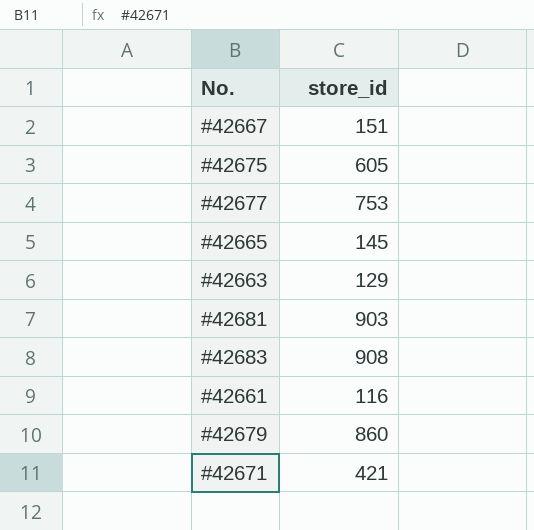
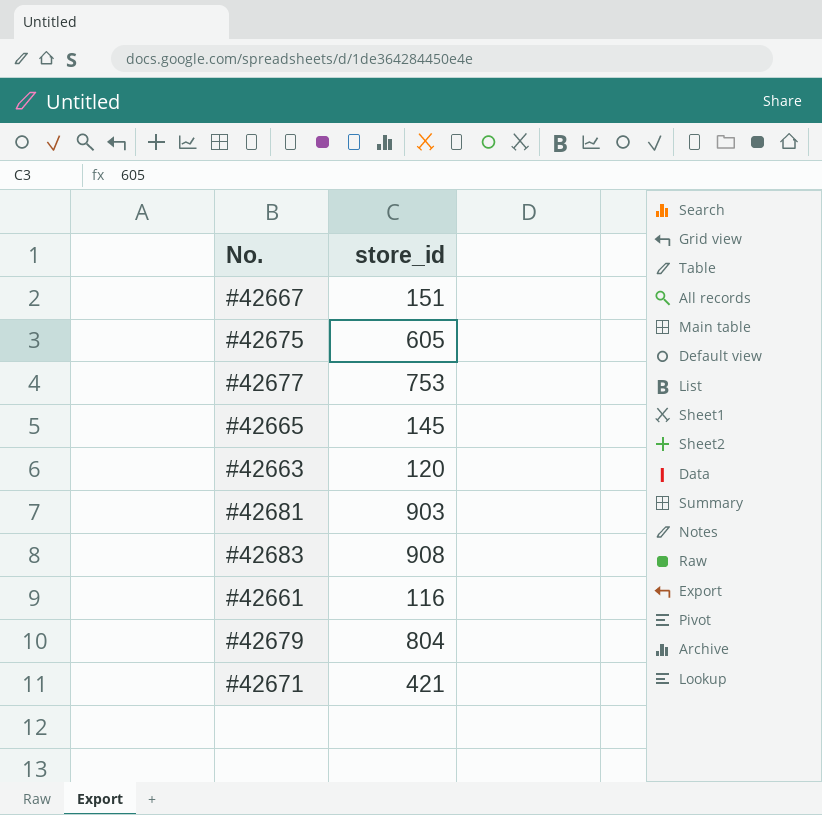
#42663 | store_id: 129 -> 120
#42679 | store_id: 860 -> 804

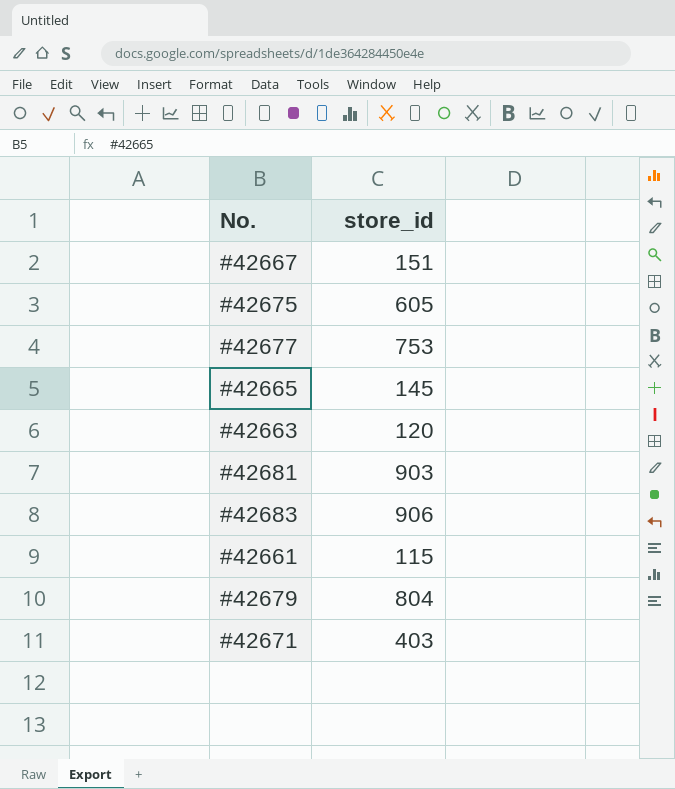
#42683 | store_id: 908 -> 906
#42661 | store_id: 116 -> 115
#42671 | store_id: 421 -> 403

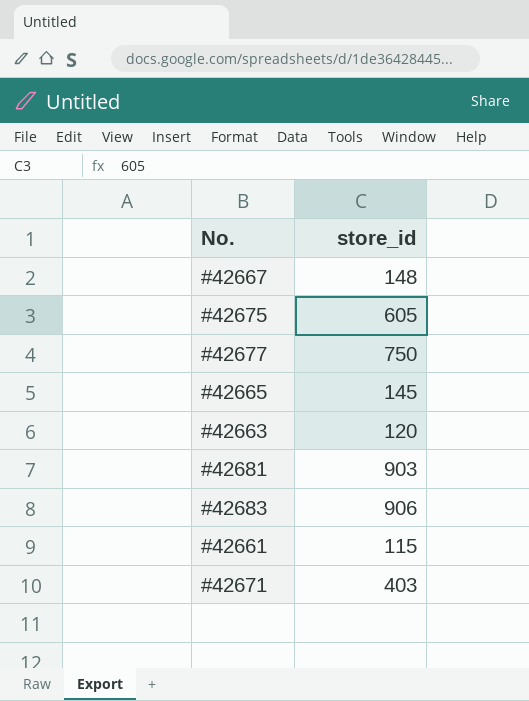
row #42679: 804 -> none
#42667 | store_id: 151 -> 148
#42677 | store_id: 753 -> 750

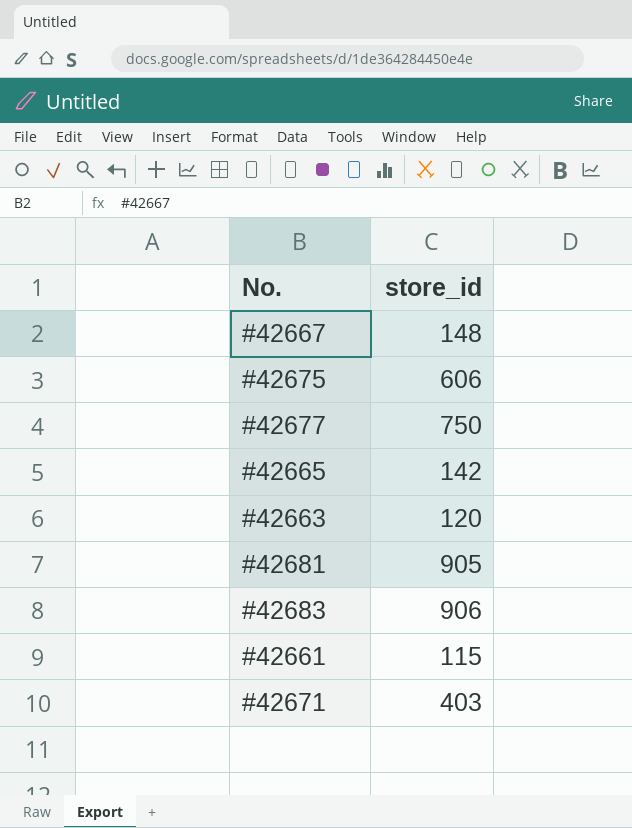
#42675 | store_id: 605 -> 606
#42665 | store_id: 145 -> 142
#42681 | store_id: 903 -> 905

